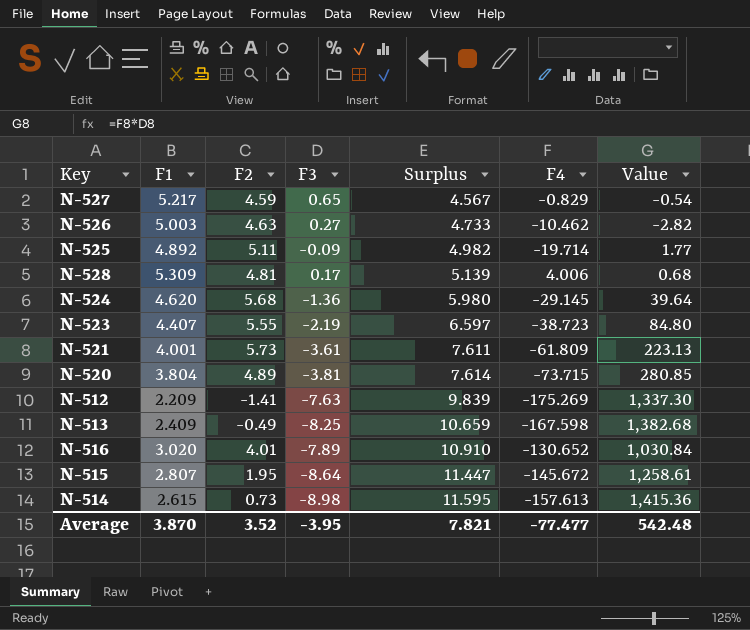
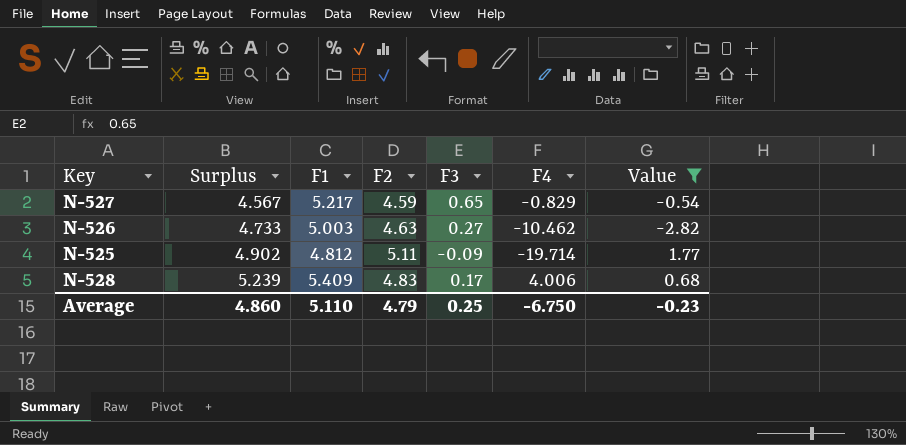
filter: none -> Value <= 1.77
column Surplus | position: 5 -> 2
N-525 | Surplus: 4.982 -> 4.902
N-525 | F1: 4.892 -> 4.812
N-528 | Surplus: 5.139 -> 5.239
N-528 | F1: 5.309 -> 5.409
N-528 | F2: 4.81 -> 4.83
Average | Surplus: 7.821 -> 4.860
Average | F1: 3.870 -> 5.110
Average | F2: 3.52 -> 4.79
Average | F3: -3.95 -> 0.25
Average | F4: -77.477 -> -6.750
Average | Value: 542.48 -> -0.23

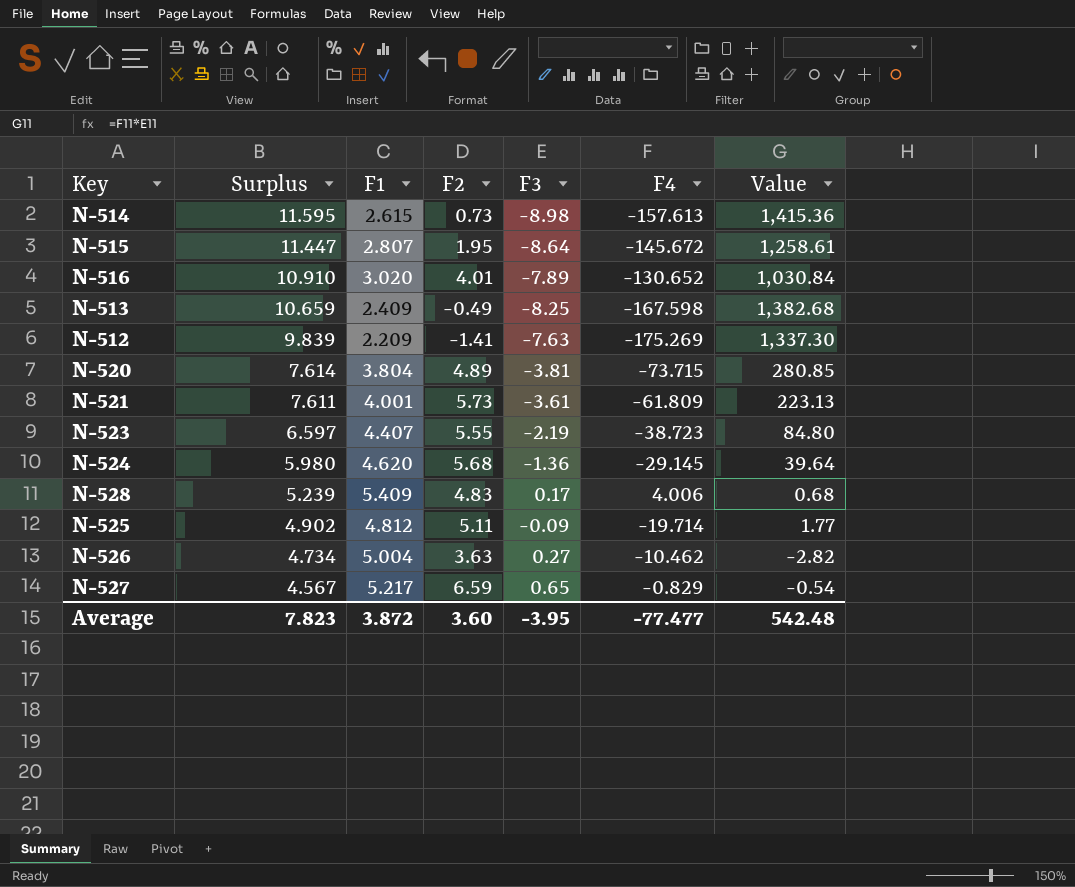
filter: Value <= 1.77 -> none
row order: Surplus ascending -> Surplus descending
N-526 | Surplus: 4.733 -> 4.734
N-526 | F1: 5.003 -> 5.004
N-526 | F2: 4.63 -> 3.63
N-527 | F2: 4.59 -> 6.59
Average | Surplus: 4.860 -> 7.823
Average | F1: 5.110 -> 3.872
Average | F2: 4.79 -> 3.60
Average | F3: 0.25 -> -3.95
Average | F4: -6.750 -> -77.477
Average | Value: -0.23 -> 542.48

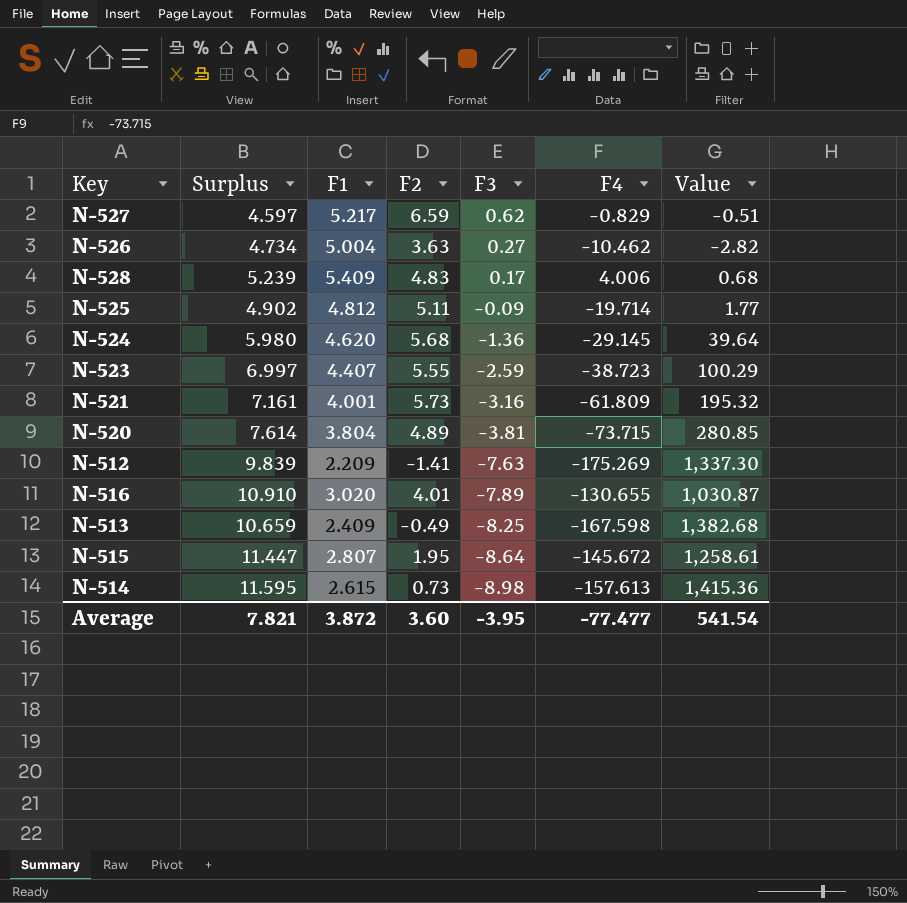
row order: Surplus descending -> F3 descending
N-527 | Surplus: 4.567 -> 4.597
N-527 | F3: 0.65 -> 0.62
N-527 | Value: -0.54 -> -0.51
N-523 | Surplus: 6.597 -> 6.997
N-523 | F3: -2.19 -> -2.59
N-523 | Value: 84.80 -> 100.29
N-521 | Surplus: 7.611 -> 7.161
N-521 | F3: -3.61 -> -3.16
N-521 | Value: 223.13 -> 195.32
N-516 | F4: -130.652 -> -130.655
N-516 | Value: 1,030.84 -> 1,030.87
Average | Surplus: 7.823 -> 7.821
Average | Value: 542.48 -> 541.54

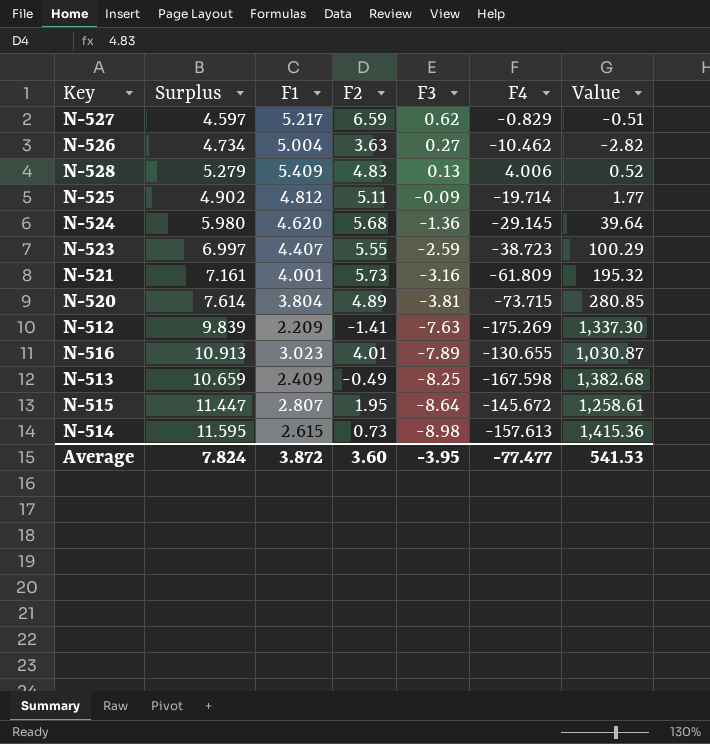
N-528 | Surplus: 5.239 -> 5.279
N-528 | F3: 0.17 -> 0.13
N-528 | Value: 0.68 -> 0.52
N-516 | Surplus: 10.910 -> 10.913
N-516 | F1: 3.020 -> 3.023
Average | Surplus: 7.821 -> 7.824
Average | Value: 541.54 -> 541.53

